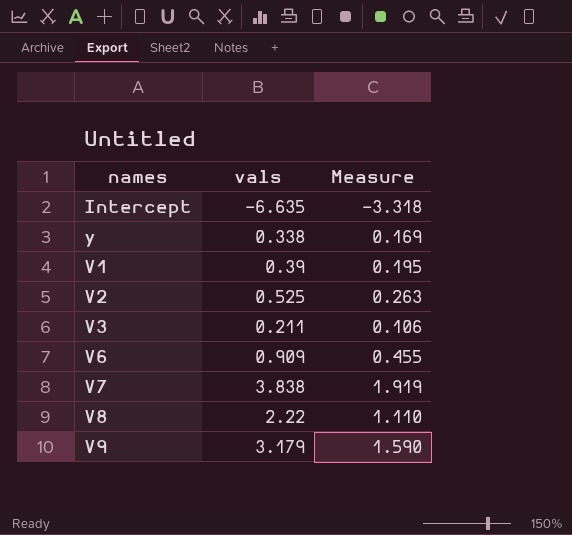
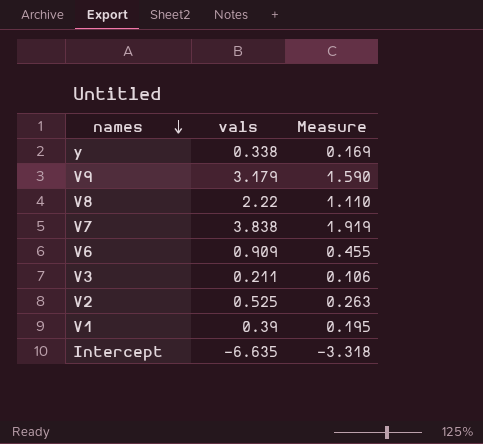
row order: none -> names descending

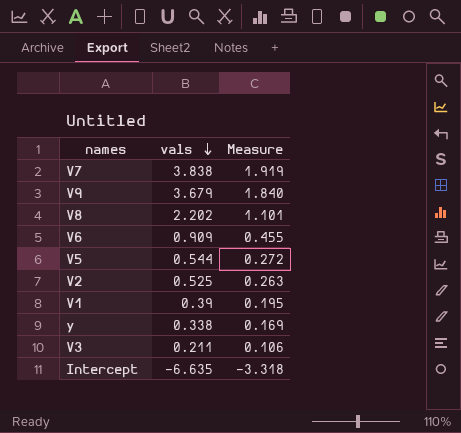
row order: names descending -> vals descending
V9 | vals: 3.179 -> 3.679
V9 | Measure: 1.590 -> 1.840
V8 | vals: 2.22 -> 2.202
V8 | Measure: 1.110 -> 1.101
row V5: none -> 0.544 | 0.272

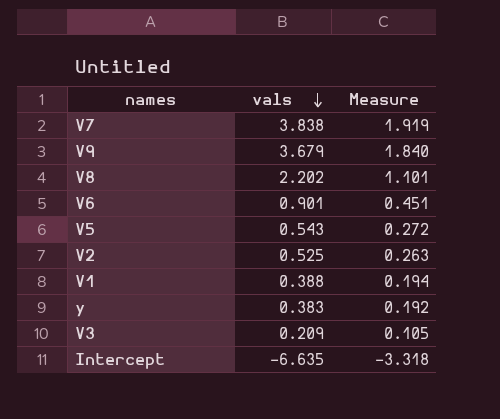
V6 | vals: 0.909 -> 0.901
V6 | Measure: 0.455 -> 0.451
V5 | vals: 0.544 -> 0.543
V1 | vals: 0.39 -> 0.388
V1 | Measure: 0.195 -> 0.194
y | vals: 0.338 -> 0.383
y | Measure: 0.169 -> 0.192
V3 | vals: 0.211 -> 0.209
V3 | Measure: 0.106 -> 0.105

